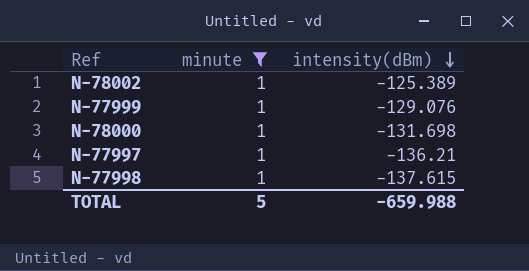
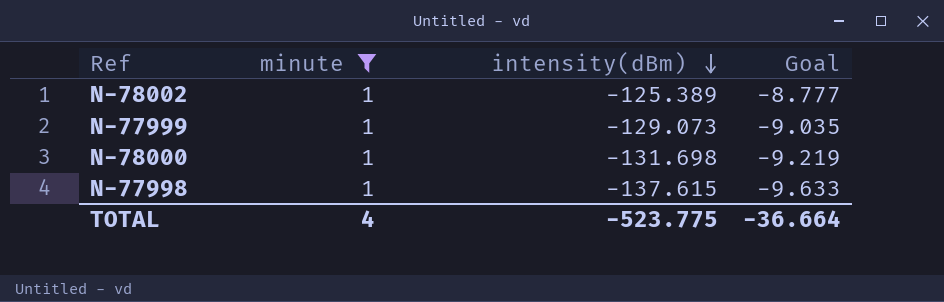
column Goal | formula: none -> [intensity(dBm)] * 0.07
row N-77997: 1 | -136.21 -> none
N-77999 | intensity(dBm): -129.076 -> -129.073
TOTAL | minute: 5 -> 4
TOTAL | intensity(dBm): -659.988 -> -523.775

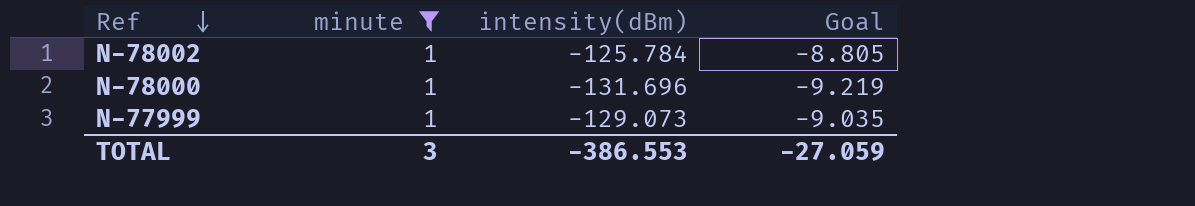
row order: intensity(dBm) descending -> Ref descending
row N-77998: 1 | -137.615 | -9.633 -> none
N-78002 | intensity(dBm): -125.389 -> -125.784
N-78002 | Goal: -8.777 -> -8.805
N-78000 | intensity(dBm): -131.698 -> -131.696
TOTAL | minute: 4 -> 3
TOTAL | intensity(dBm): -523.775 -> -386.553
TOTAL | Goal: -36.664 -> -27.059

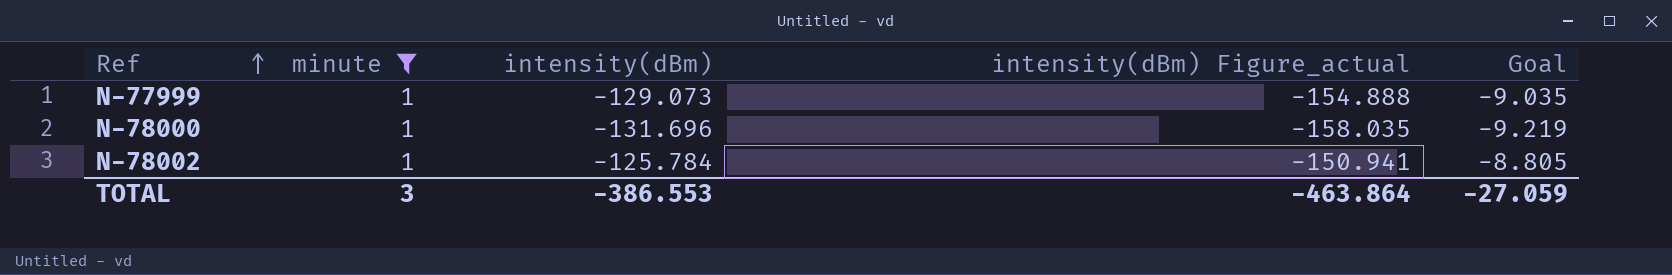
row order: Ref descending -> Ref ascending
column intensity(dBm) Figure_actual | formula: none -> [intensity(dBm)] * 1.2

